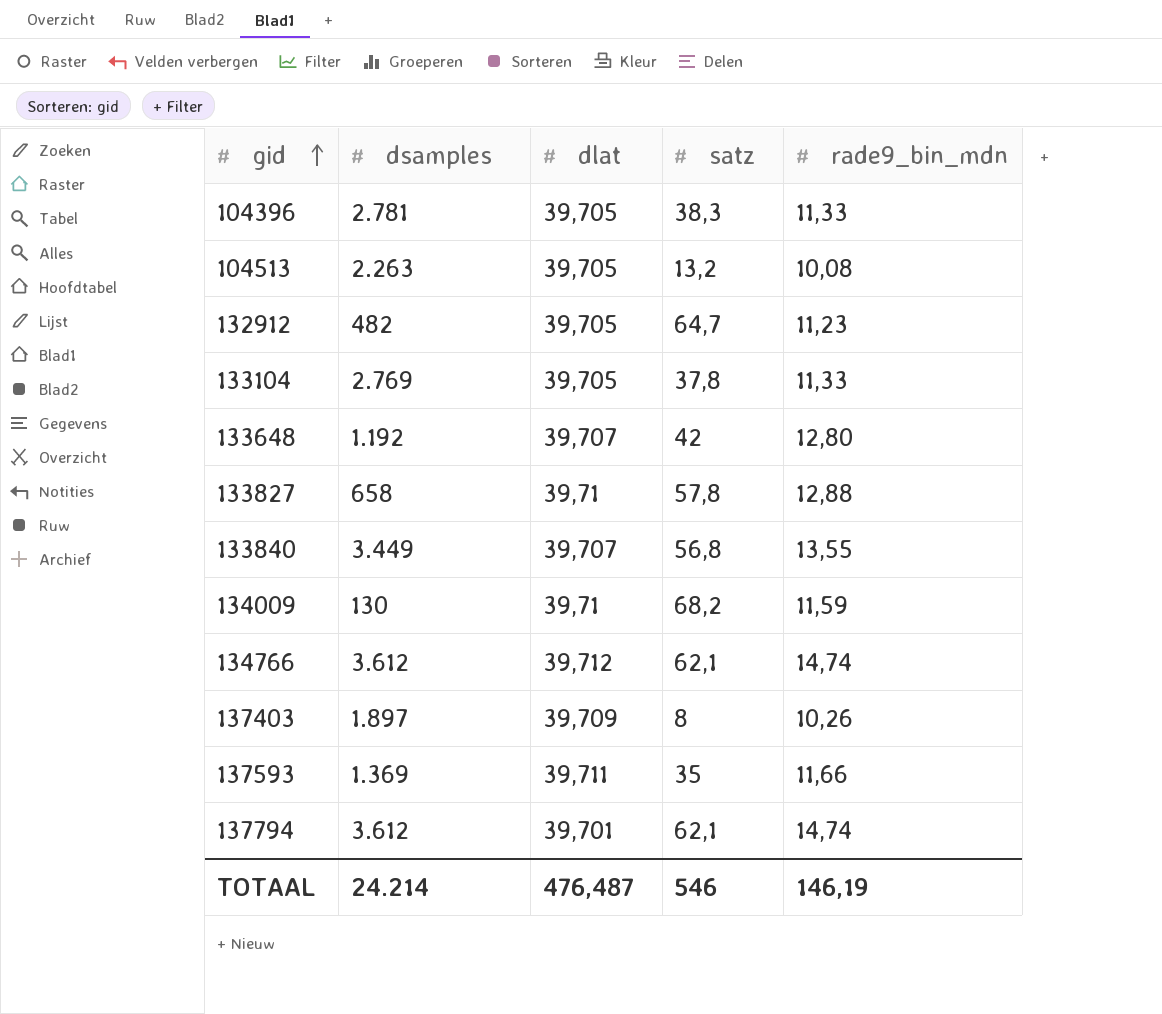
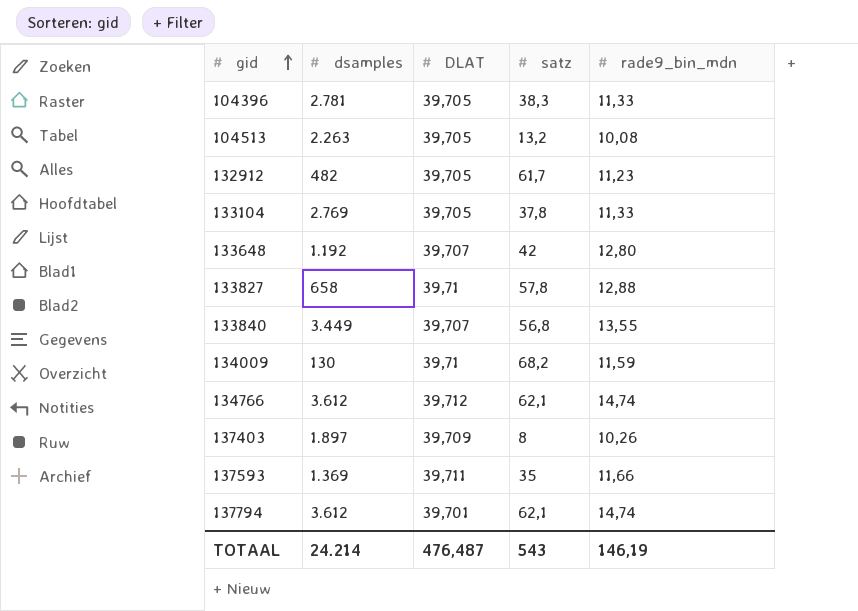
column name: dlat -> DLAT
132912 | satz: 64,7 -> 61,7
TOTAAL | satz: 546 -> 543

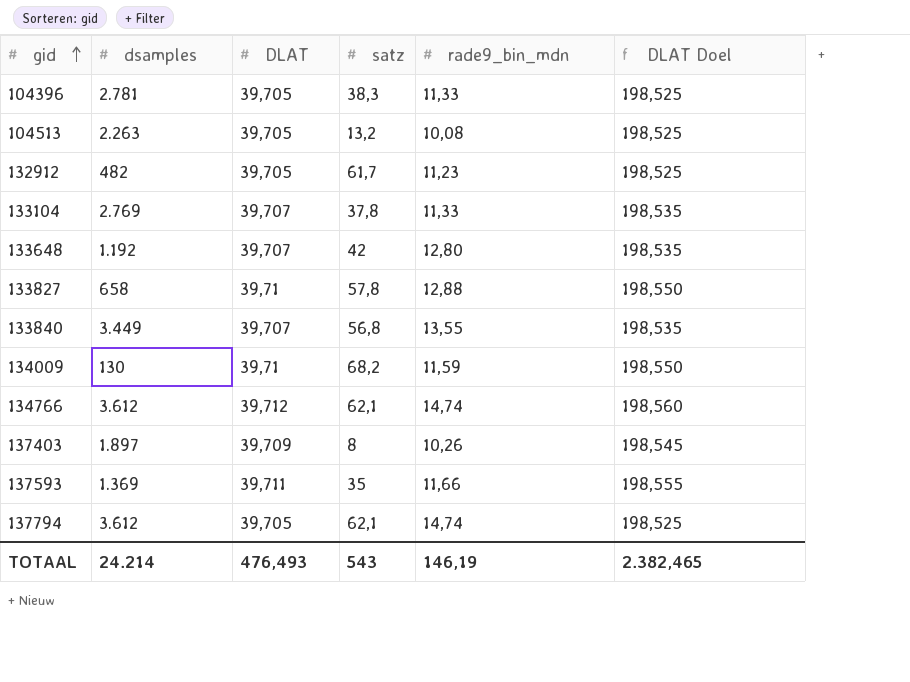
column DLAT Doel | formula: none -> [DLAT] * 5
133104 | DLAT: 39,705 -> 39,707
137794 | DLAT: 39,701 -> 39,705
TOTAAL | DLAT: 476,487 -> 476,493

